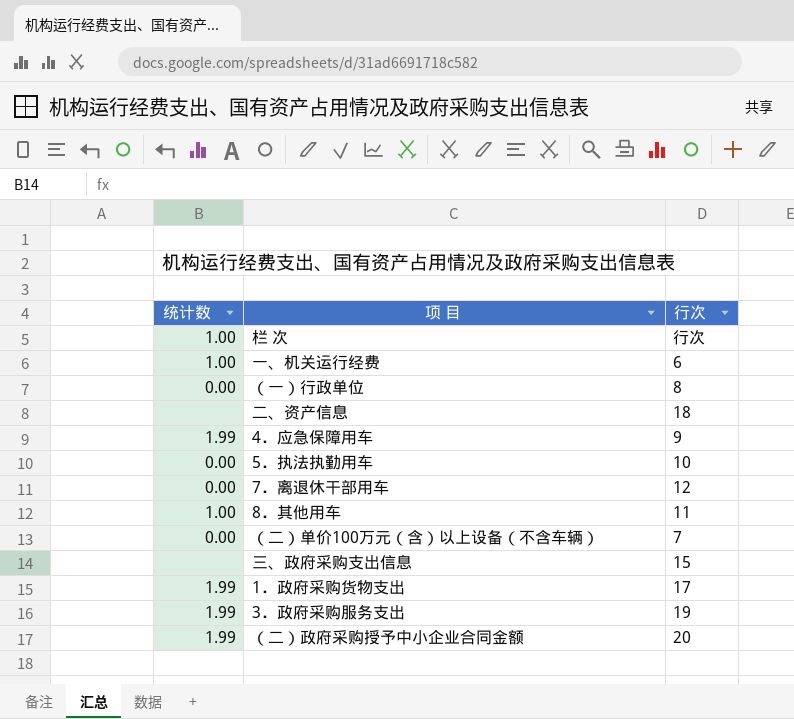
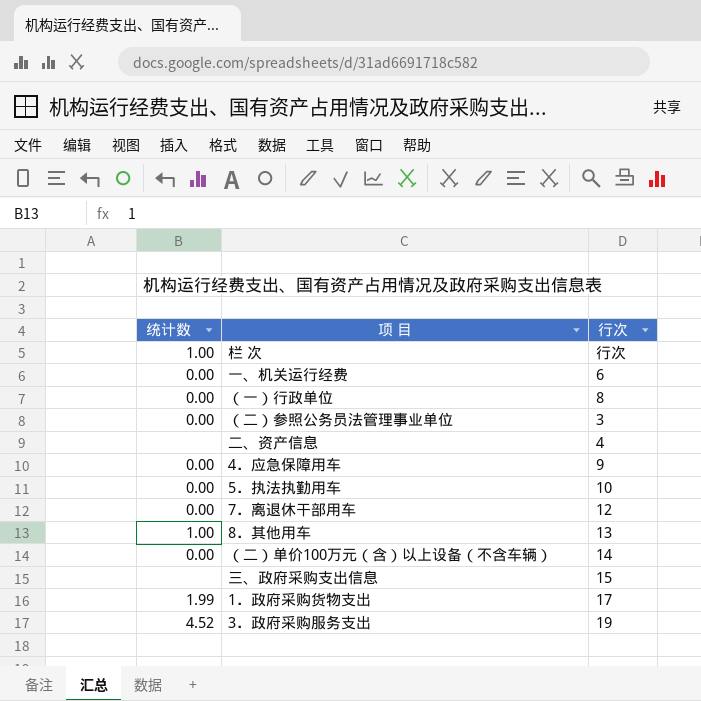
row （二）政府采购授予中小企业合同金额: 1.99 | 20 -> none
一、机关运行经费 | 统计数: 1.00 -> 0.00
row （二）参照公务员法管理事业单位: none -> 0.00 | 3
二、资产信息 | 行次: 18 -> 4
4．应急保障用车 | 统计数: 1.99 -> 0.00
8．其他用车 | 行次: 11 -> 13
（二）单价100万元（含）以上设备（不含车辆） | 行次: 7 -> 14
3．政府采购服务支出 | 统计数: 1.99 -> 4.52

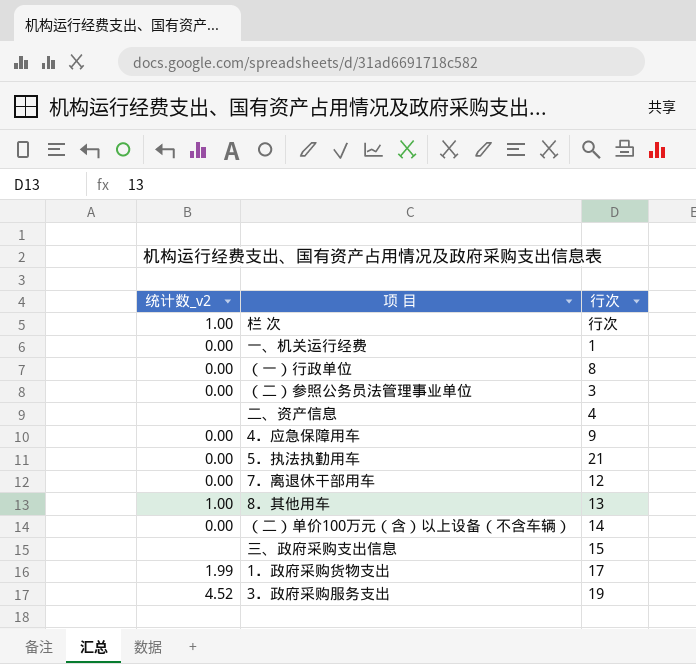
column name: 统计数 -> 统计数_v2
一、机关运行经费 | 行次: 6 -> 1
5．执法执勤用车 | 行次: 10 -> 21

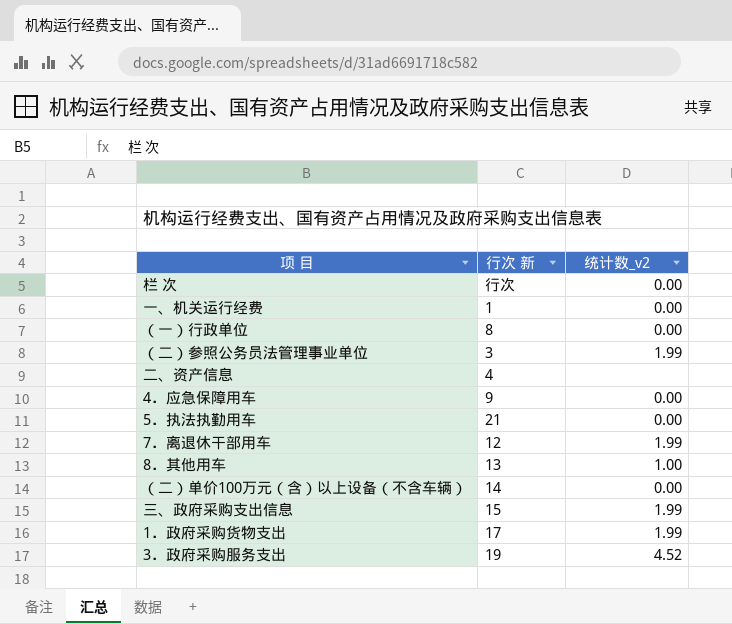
column name: 行次 -> 行次 新
column 统计数_v2 | position: 1 -> 3
栏 次 | 统计数_v2: 1.00 -> 0.00
（二）参照公务员法管理事业单位 | 统计数_v2: 0.00 -> 1.99
7．离退休干部用车 | 统计数_v2: 0.00 -> 1.99
三、政府采购支出信息 | 统计数_v2: none -> 1.99

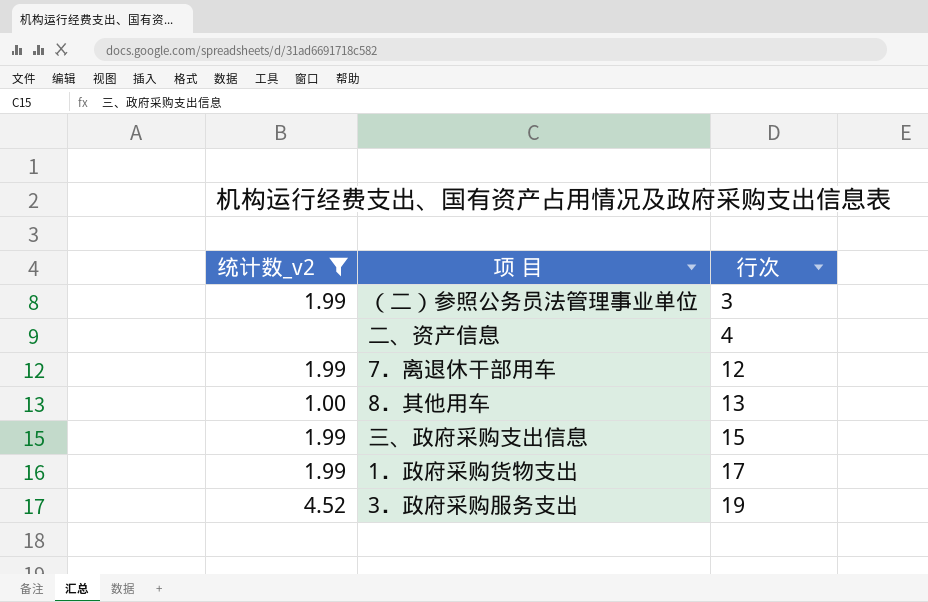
filter: none -> 统计数_v2 != 0.00
column 统计数_v2 | position: 3 -> 1
column name: 行次 新 -> 行次

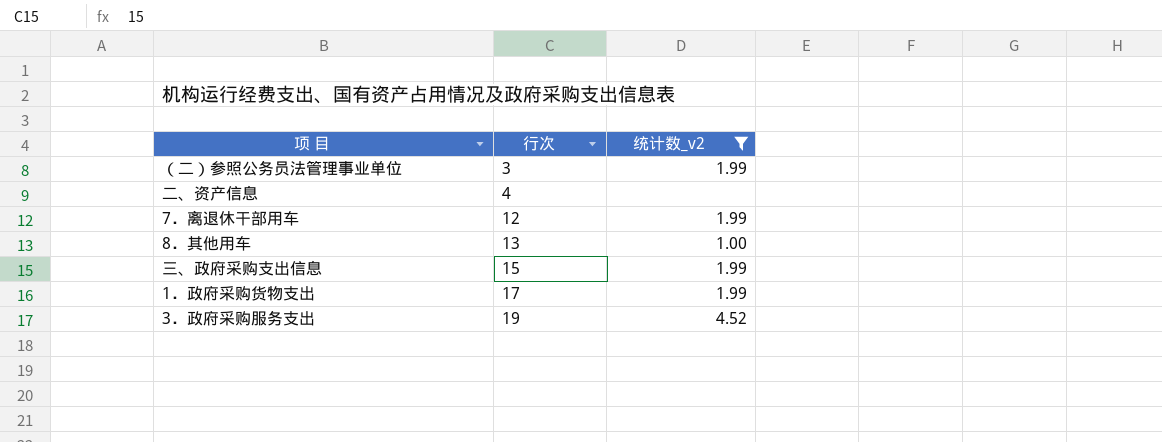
column 统计数_v2 | position: 1 -> 3

